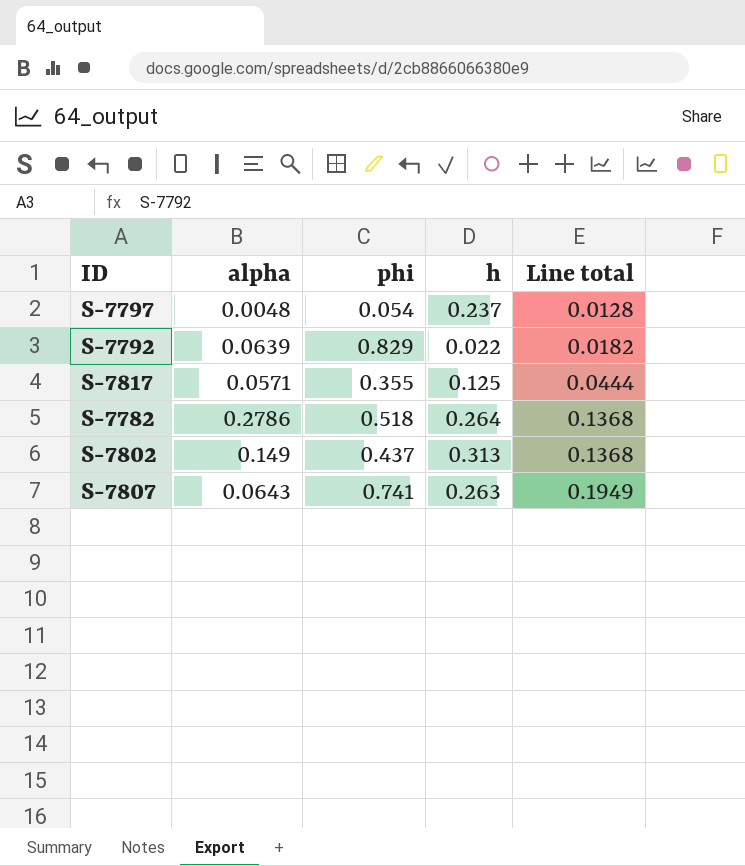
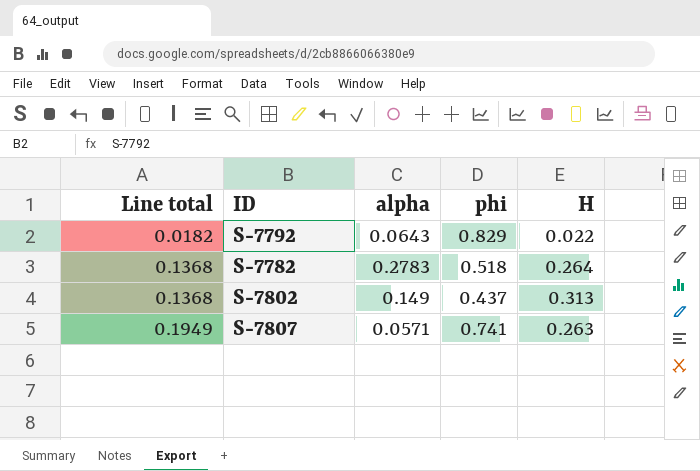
column Line total | position: 5 -> 1
column name: h -> H
row S-7797: 0.0048 | 0.054 | 0.237 | 0.0128 -> none
row S-7817: 0.0571 | 0.355 | 0.125 | 0.0444 -> none
S-7792 | alpha: 0.0639 -> 0.0643
S-7782 | alpha: 0.2786 -> 0.2783
S-7807 | alpha: 0.0643 -> 0.0571

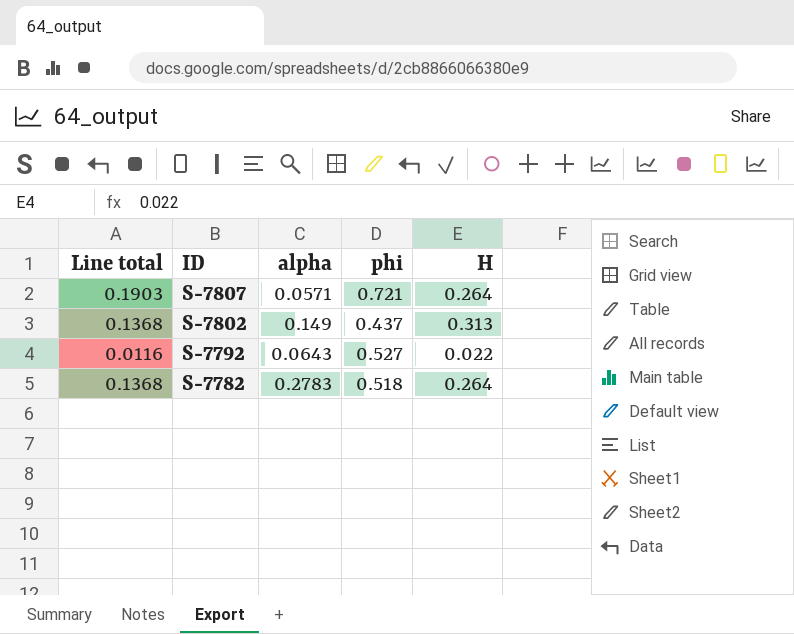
row order: Line total ascending -> ID descending
S-7807 | Line total: 0.1949 -> 0.1903
S-7807 | phi: 0.741 -> 0.721
S-7807 | H: 0.263 -> 0.264
S-7792 | Line total: 0.0182 -> 0.0116
S-7792 | phi: 0.829 -> 0.527

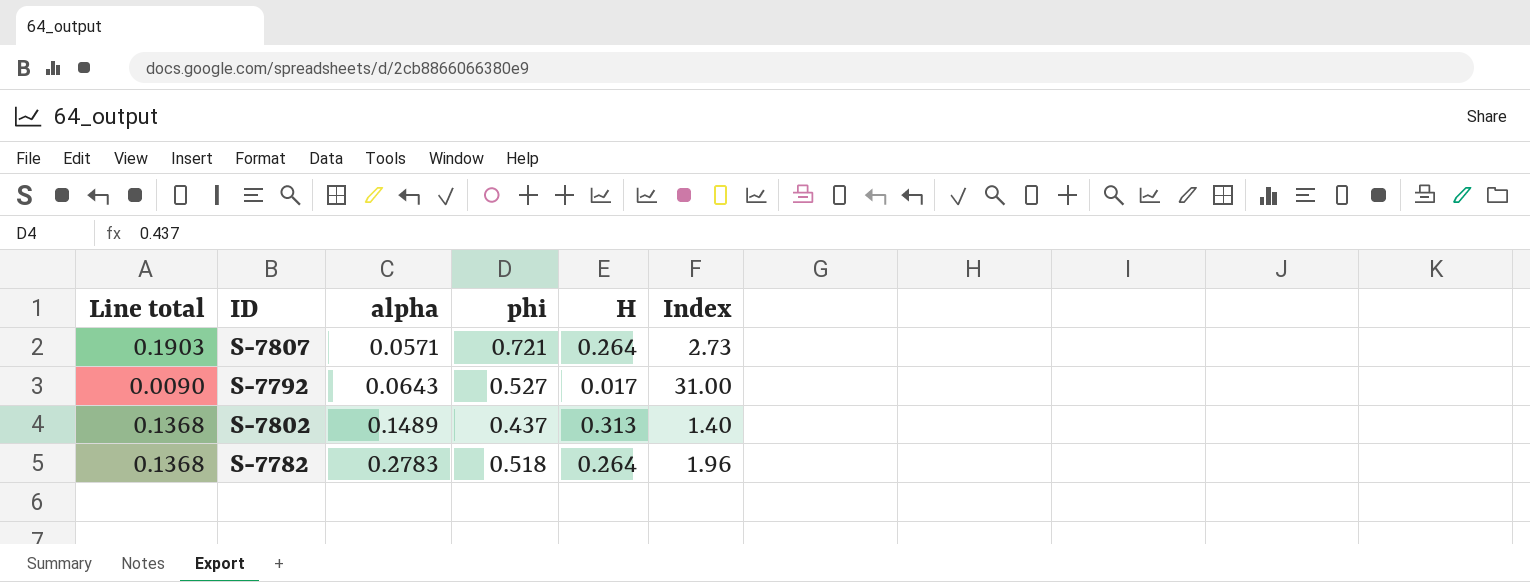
row order: ID descending -> alpha ascending
column Index | formula: none -> [phi] / [H]
S-7792 | Line total: 0.0116 -> 0.0090
S-7792 | H: 0.022 -> 0.017
S-7802 | alpha: 0.149 -> 0.1489

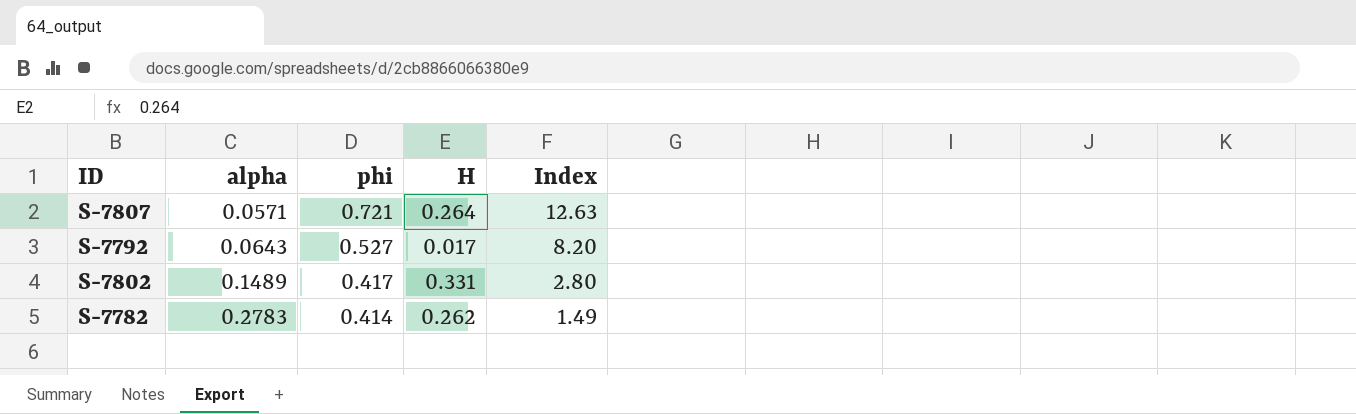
column Line total | formula: [phi] * [H] -> none
column Index | formula: [phi] / [H] -> [phi] / [alpha]
S-7802 | phi: 0.437 -> 0.417
S-7802 | H: 0.313 -> 0.331
S-7782 | phi: 0.518 -> 0.414
S-7782 | H: 0.264 -> 0.262

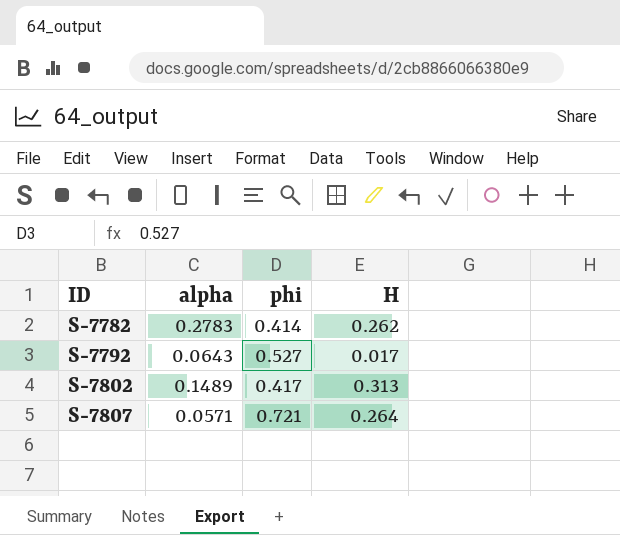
row order: alpha ascending -> ID ascending
column Index | formula: [phi] / [alpha] -> none
S-7802 | H: 0.331 -> 0.313

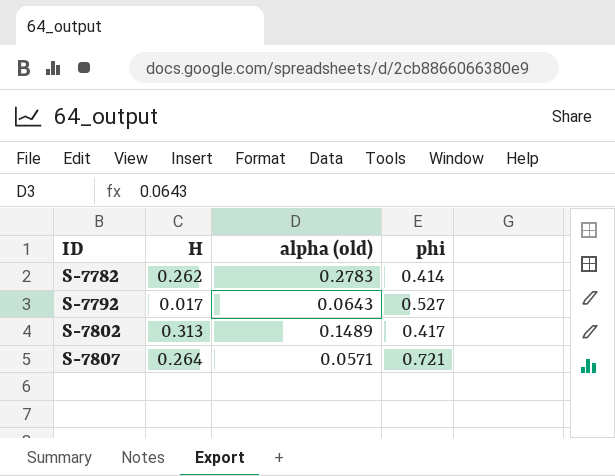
column H | position: 4 -> 2
column name: alpha -> alpha (old)

